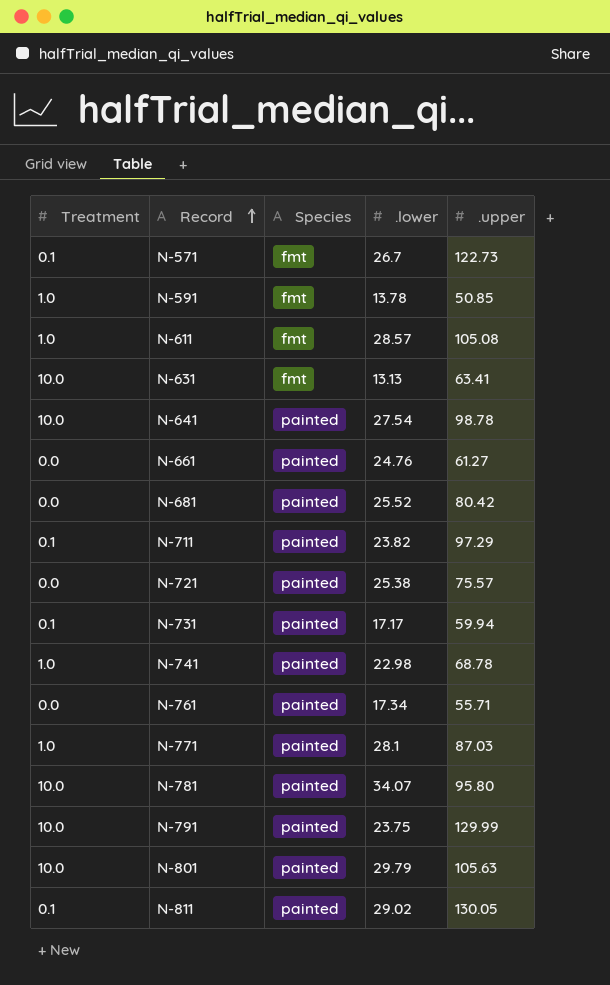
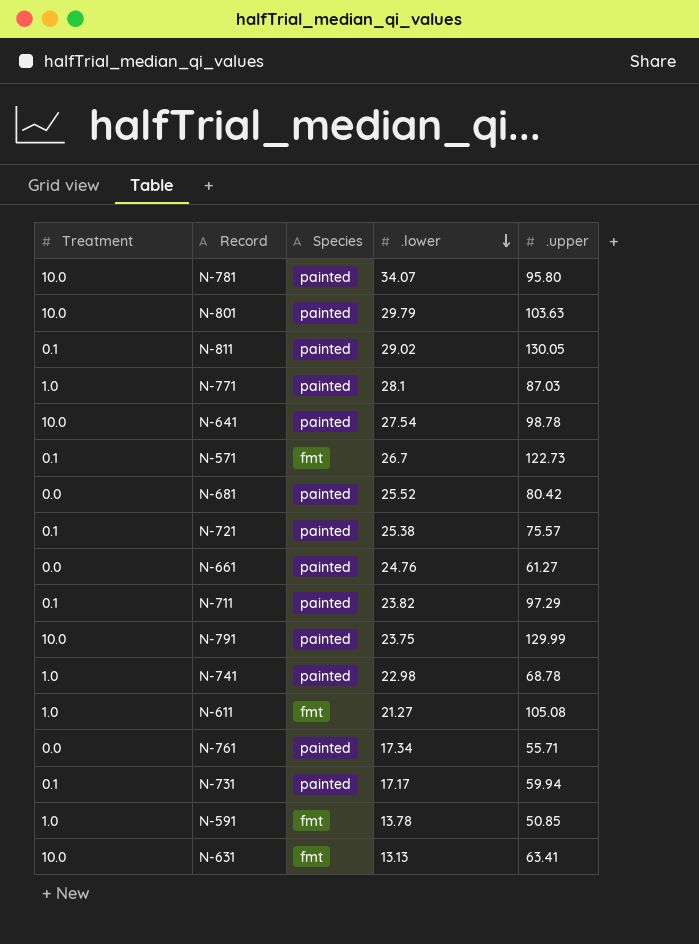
row order: Record ascending -> .lower descending
N-801 | .upper: 105.63 -> 103.63
N-721 | Treatment: 0.0 -> 0.1
N-611 | .lower: 28.57 -> 21.27

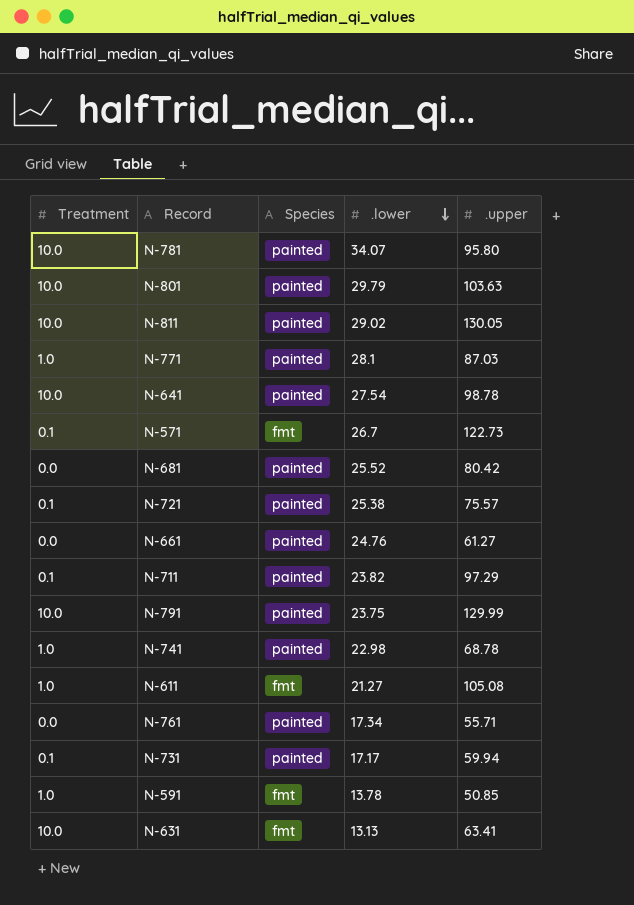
N-811 | Treatment: 0.1 -> 10.0

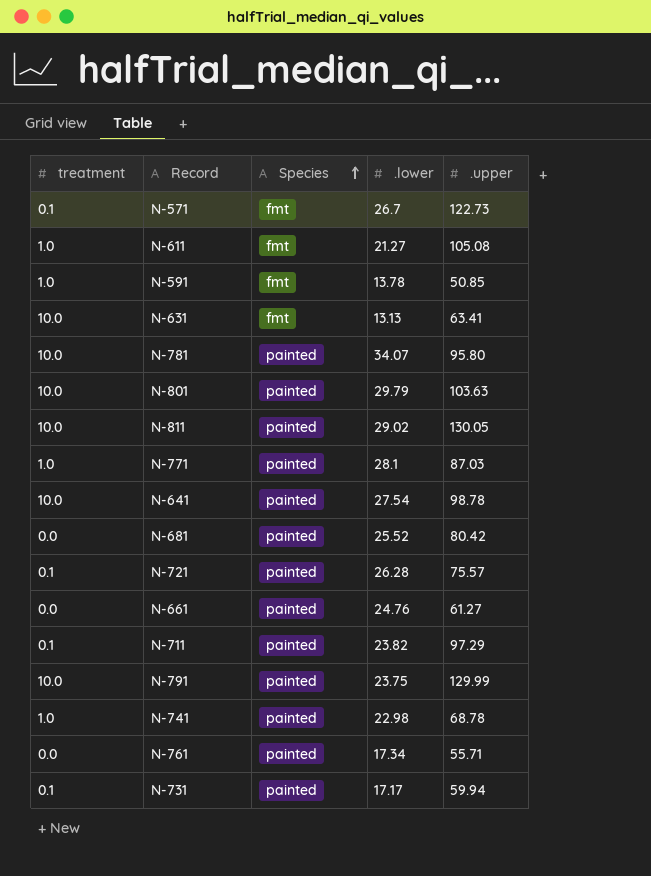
row order: .lower descending -> Species ascending
column name: Treatment -> treatment
N-721 | .lower: 25.38 -> 26.28

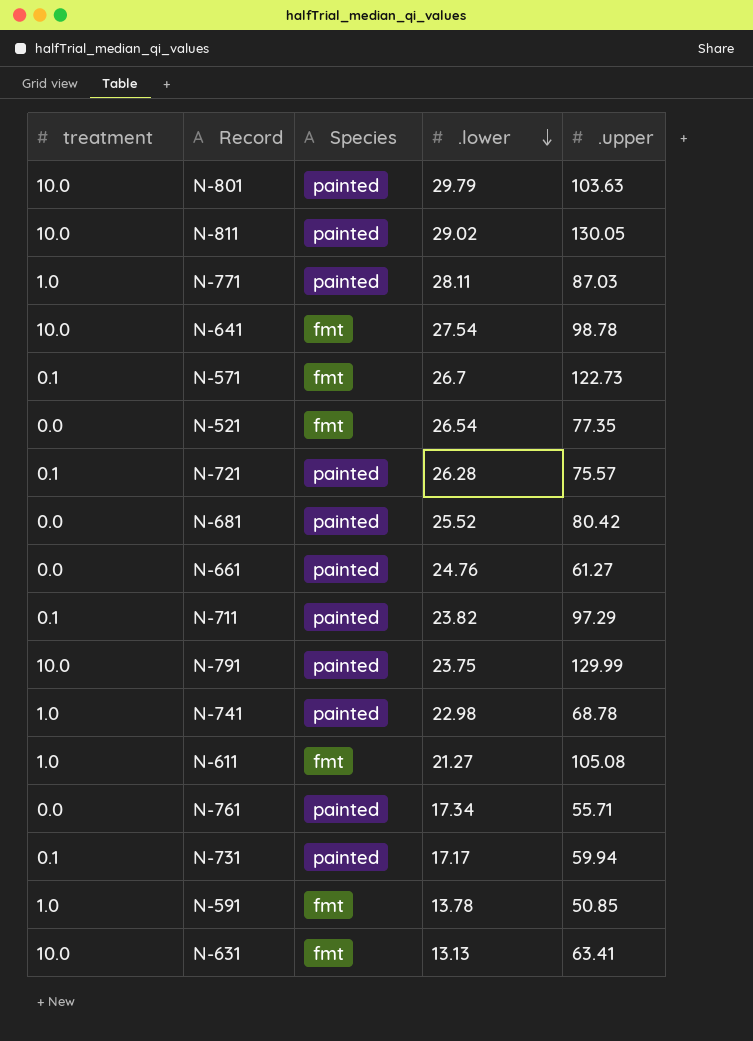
row order: Species ascending -> .lower descending
row N-781: 10.0 | painted | 34.07 | 95.80 -> none
N-771 | .lower: 28.1 -> 28.11
N-641 | Species: painted -> fmt
row N-521: none -> 0.0 | fmt | 26.54 | 77.35

